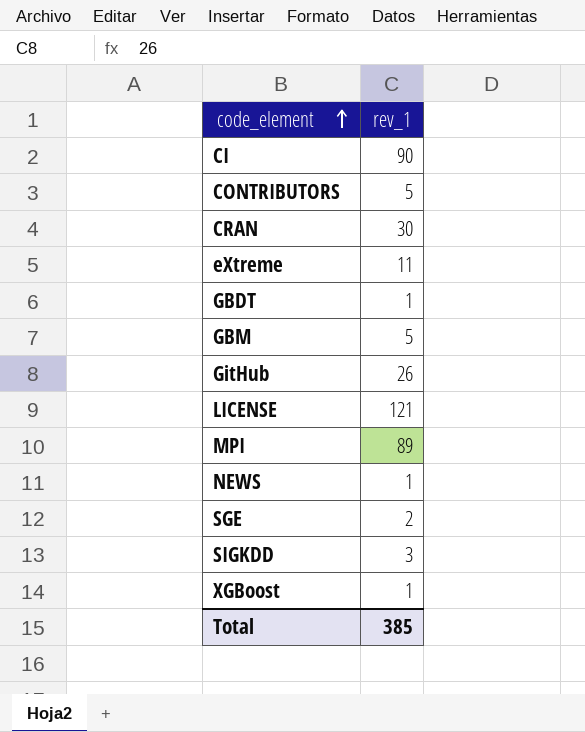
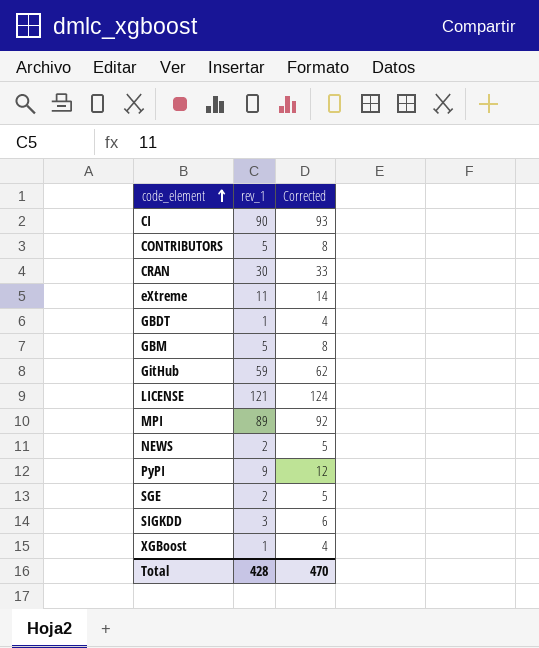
column Corrected | formula: none -> [rev_1] + 3
GitHub | rev_1: 26 -> 59
NEWS | rev_1: 1 -> 2
row PyPI: none -> 9 | 12
Total | rev_1: 385 -> 428

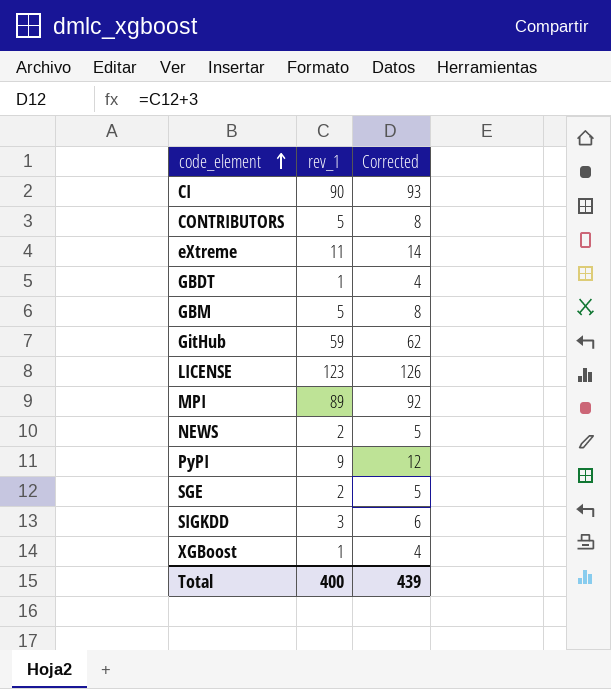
row CRAN: 30 | 33 -> none
LICENSE | rev_1: 121 -> 123
LICENSE | Corrected: 124 -> 126
Total | rev_1: 428 -> 400
Total | Corrected: 470 -> 439

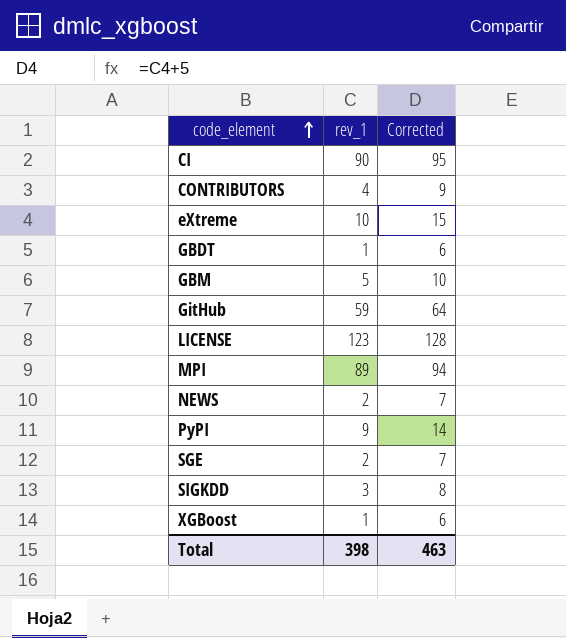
column Corrected | formula: [rev_1] + 3 -> [rev_1] + 5
CONTRIBUTORS | rev_1: 5 -> 4
eXtreme | rev_1: 11 -> 10
Total | rev_1: 400 -> 398
Total | Corrected: 439 -> 463

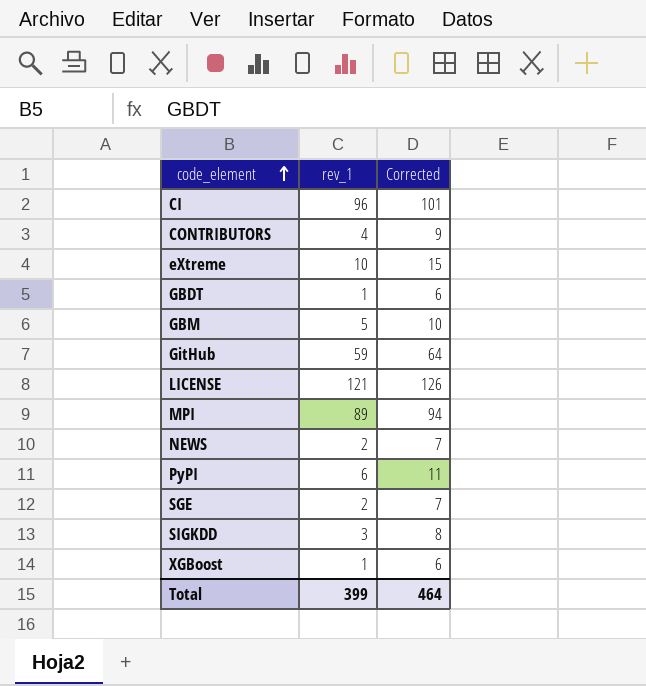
CI | rev_1: 90 -> 96
CI | Corrected: 95 -> 101
LICENSE | rev_1: 123 -> 121
LICENSE | Corrected: 128 -> 126
PyPI | rev_1: 9 -> 6
PyPI | Corrected: 14 -> 11
Total | rev_1: 398 -> 399
Total | Corrected: 463 -> 464

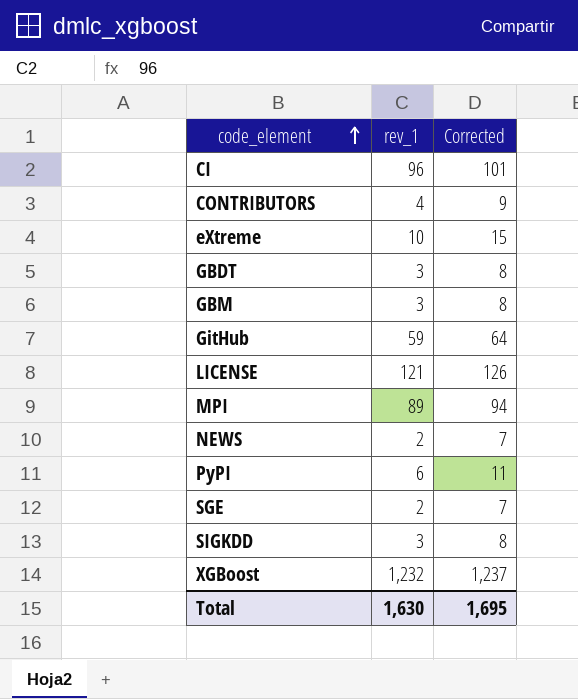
GBDT | rev_1: 1 -> 3
GBDT | Corrected: 6 -> 8
GBM | rev_1: 5 -> 3
GBM | Corrected: 10 -> 8
XGBoost | rev_1: 1 -> 1,232
XGBoost | Corrected: 6 -> 1,237
Total | rev_1: 399 -> 1,630
Total | Corrected: 464 -> 1,695

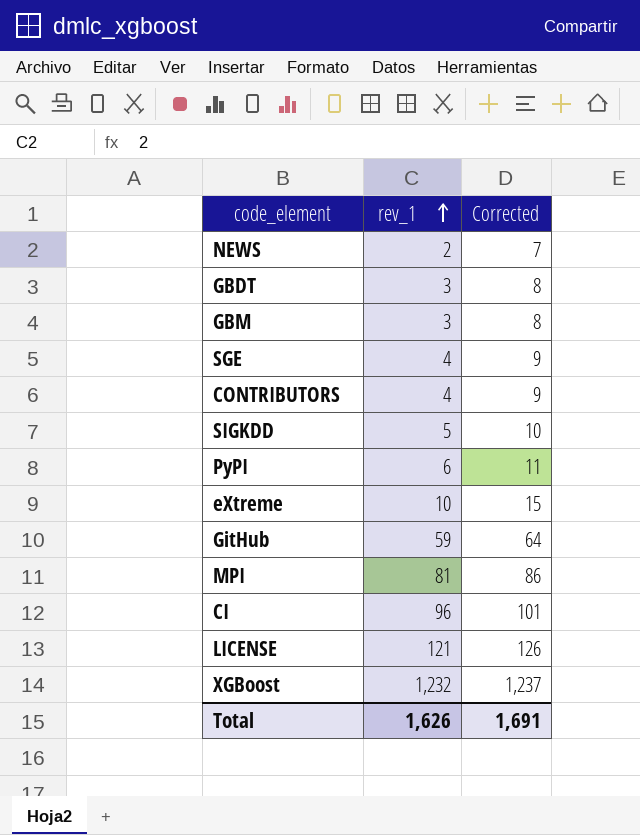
row order: code_element ascending -> rev_1 ascending
SGE | rev_1: 2 -> 4
SGE | Corrected: 7 -> 9
SIGKDD | rev_1: 3 -> 5
SIGKDD | Corrected: 8 -> 10
MPI | rev_1: 89 -> 81
MPI | Corrected: 94 -> 86
Total | rev_1: 1,630 -> 1,626
Total | Corrected: 1,695 -> 1,691

